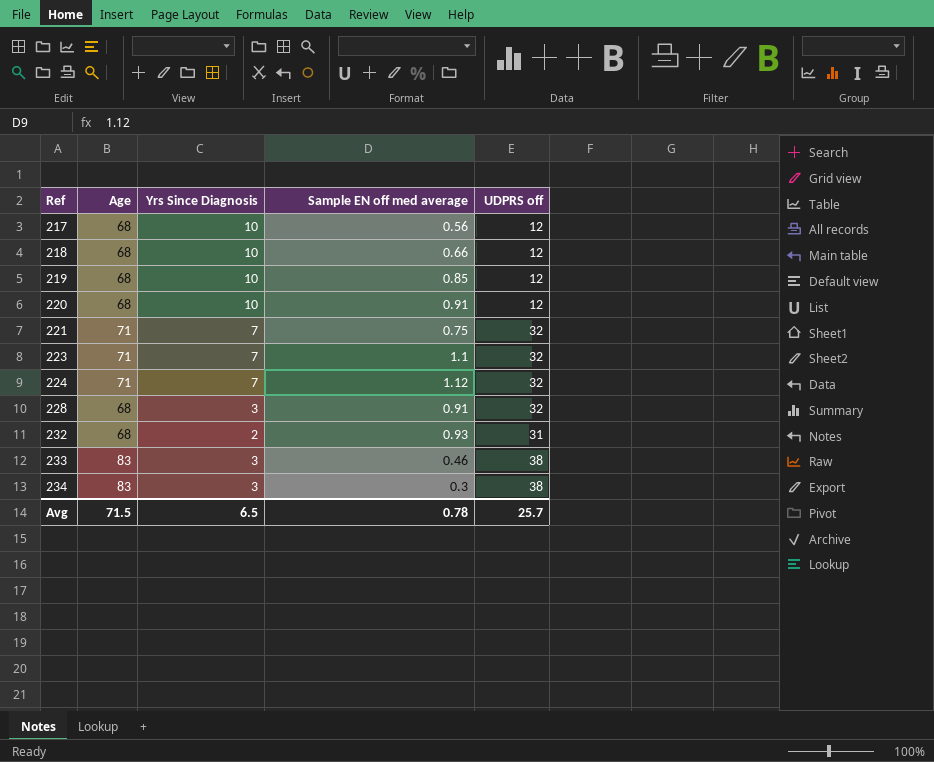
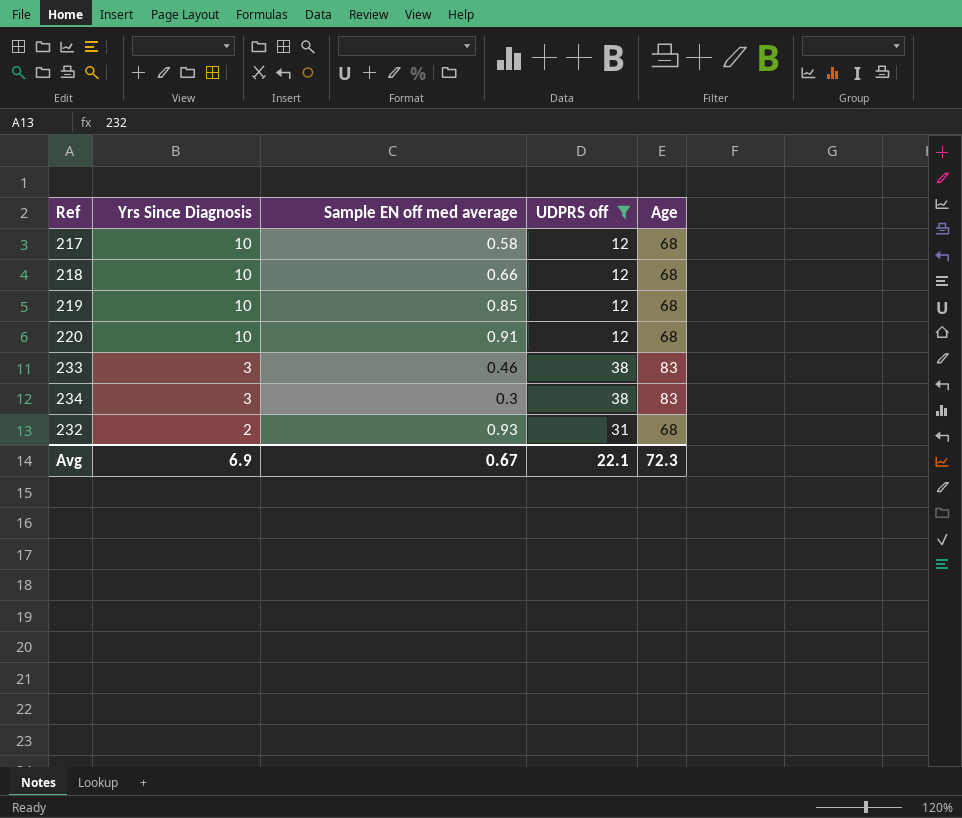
filter: none -> UDPRS off != 32
row order: Ref ascending -> Yrs Since Diagnosis descending
column Age | position: 2 -> 5
217 | Sample EN off med average: 0.56 -> 0.58
Avg | Yrs Since Diagnosis: 6.5 -> 6.9
Avg | Sample EN off med average: 0.78 -> 0.67
Avg | UDPRS off: 25.7 -> 22.1
Avg | Age: 71.5 -> 72.3

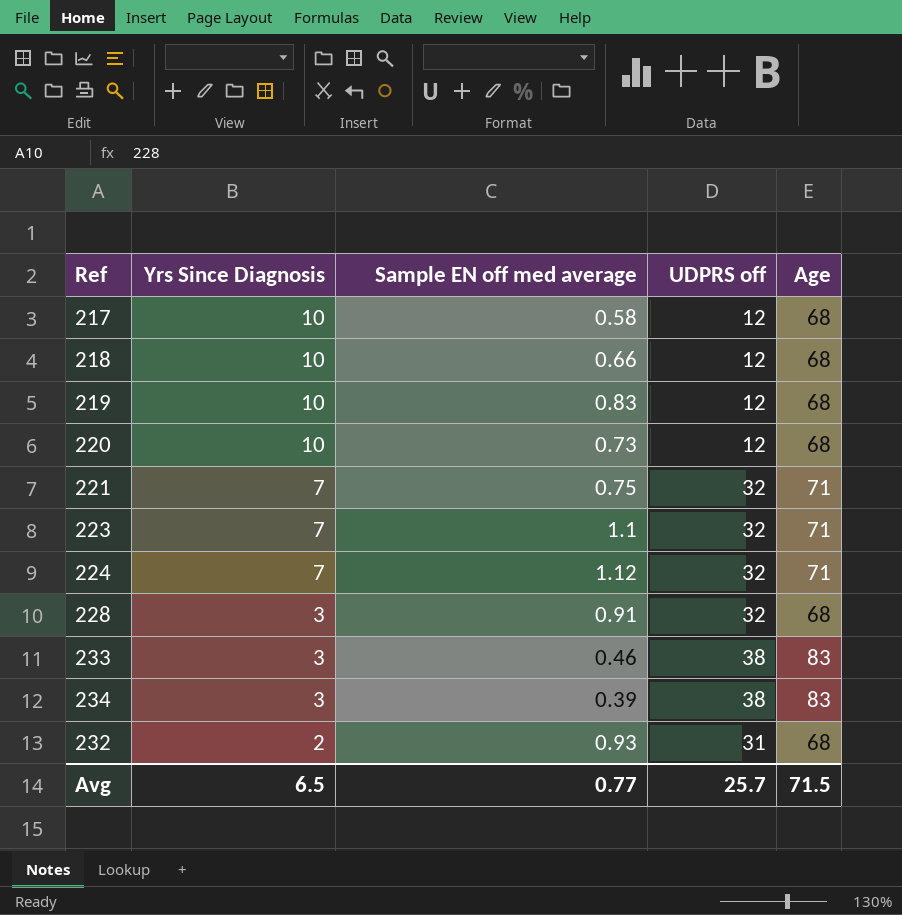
filter: UDPRS off != 32 -> none
219 | Sample EN off med average: 0.85 -> 0.83
220 | Sample EN off med average: 0.91 -> 0.73
234 | Sample EN off med average: 0.3 -> 0.39
Avg | Yrs Since Diagnosis: 6.9 -> 6.5
Avg | Sample EN off med average: 0.67 -> 0.77
Avg | UDPRS off: 22.1 -> 25.7
Avg | Age: 72.3 -> 71.5

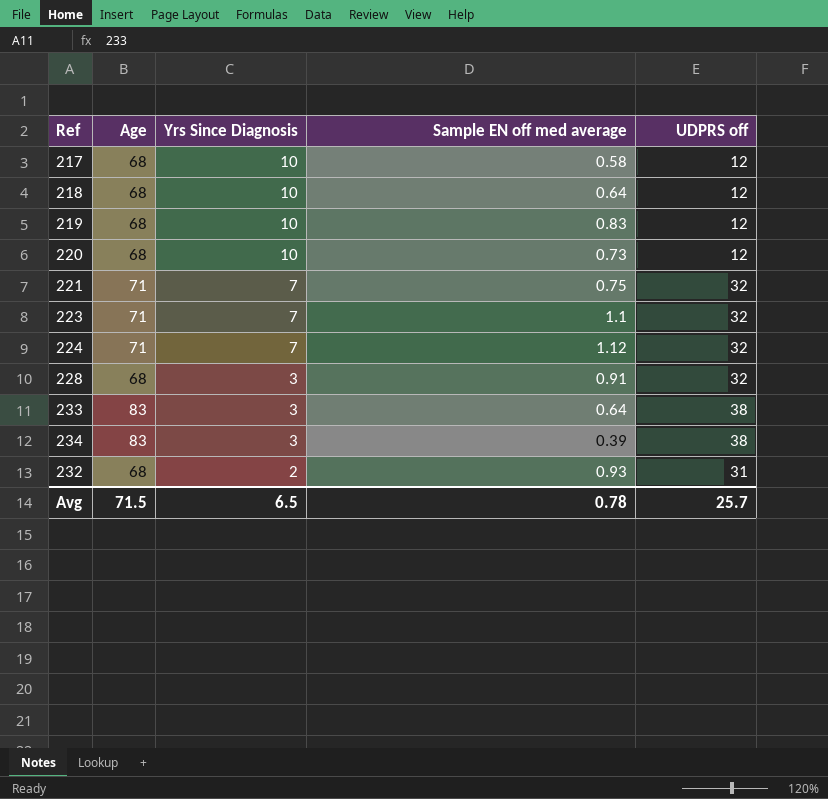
column Age | position: 5 -> 2
218 | Sample EN off med average: 0.66 -> 0.64
233 | Sample EN off med average: 0.46 -> 0.64
Avg | Sample EN off med average: 0.77 -> 0.78

